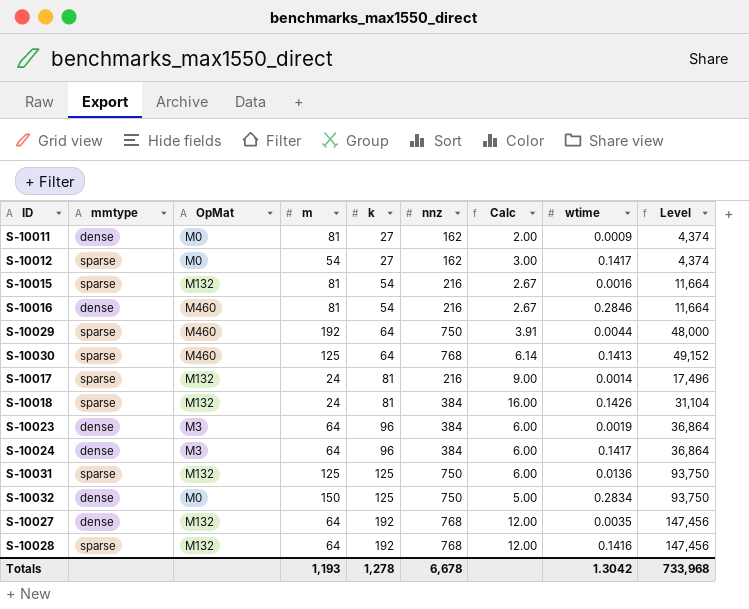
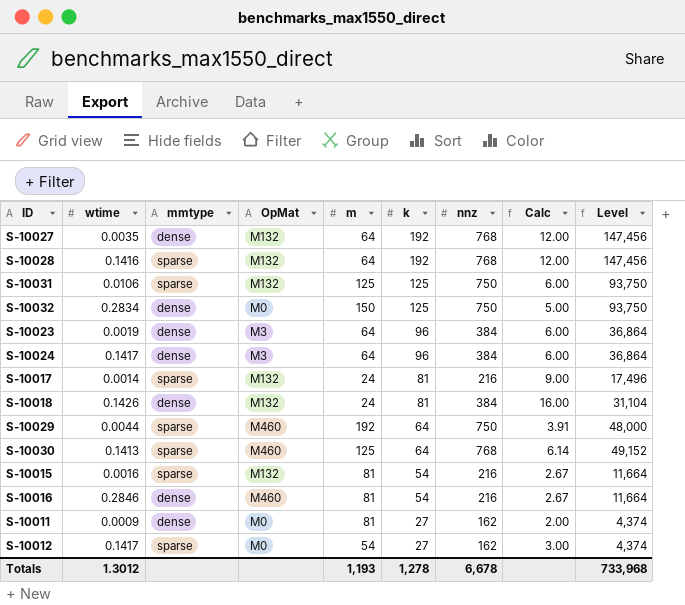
row order: k ascending -> k descending
column wtime | position: 8 -> 2
S-10031 | wtime: 0.0136 -> 0.0106
S-10018 | mmtype: sparse -> dense
Totals | wtime: 1.3042 -> 1.3012

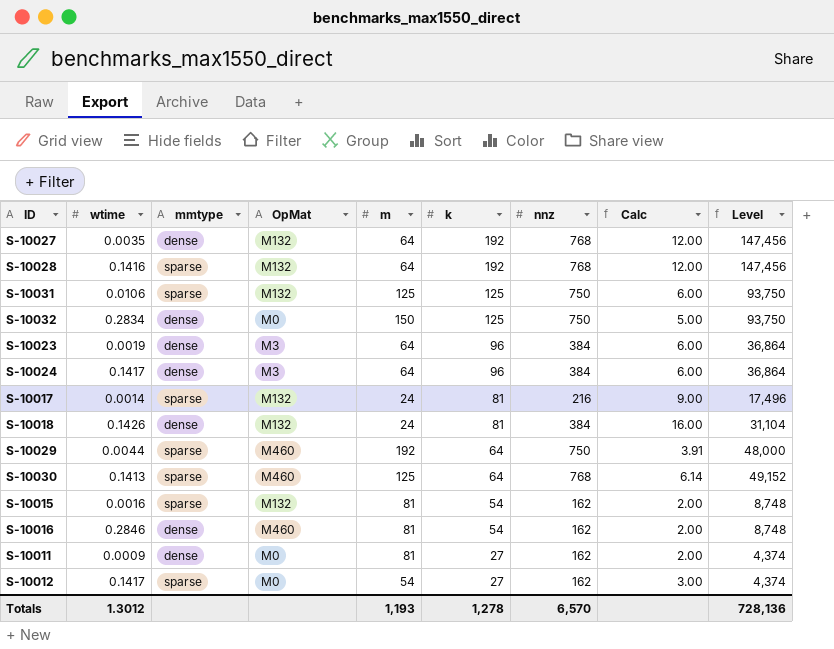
S-10015 | nnz: 216 -> 162
S-10015 | Calc: 2.67 -> 2.00
S-10015 | Level: 11,664 -> 8,748
S-10016 | nnz: 216 -> 162
S-10016 | Calc: 2.67 -> 2.00
S-10016 | Level: 11,664 -> 8,748
Totals | nnz: 6,678 -> 6,570
Totals | Level: 733,968 -> 728,136

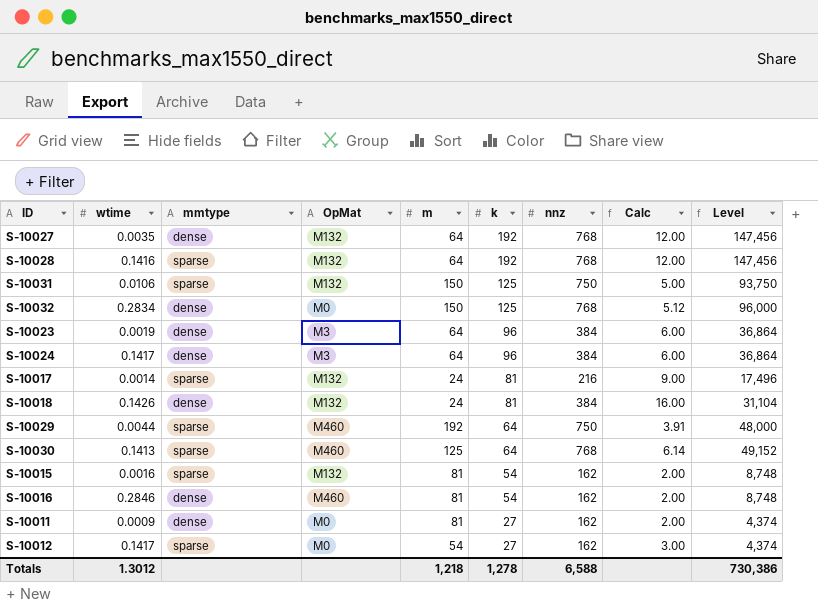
S-10031 | m: 125 -> 150
S-10031 | Calc: 6.00 -> 5.00
S-10032 | nnz: 750 -> 768
S-10032 | Calc: 5.00 -> 5.12
S-10032 | Level: 93,750 -> 96,000
Totals | m: 1,193 -> 1,218
Totals | nnz: 6,570 -> 6,588
Totals | Level: 728,136 -> 730,386

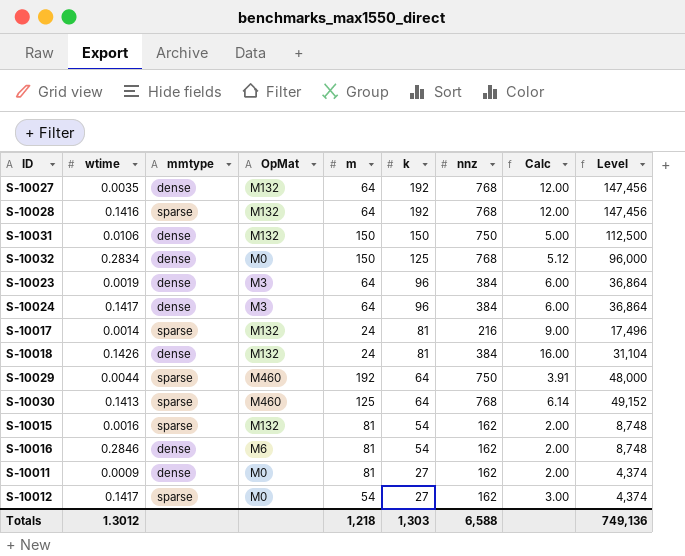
S-10031 | mmtype: sparse -> dense
S-10031 | k: 125 -> 150
S-10031 | Level: 93,750 -> 112,500
S-10016 | OpMat: M460 -> M6
Totals | k: 1,278 -> 1,303
Totals | Level: 730,386 -> 749,136

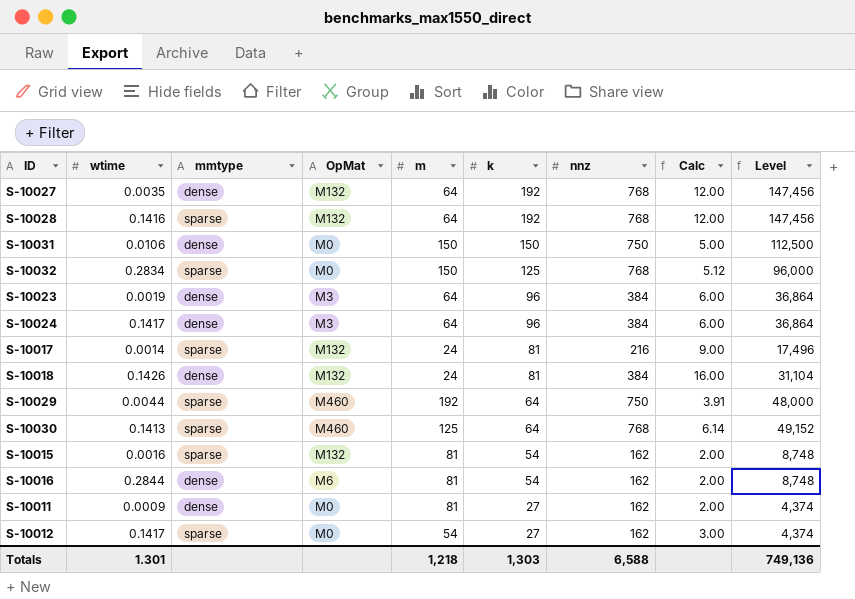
S-10031 | OpMat: M132 -> M0
S-10032 | mmtype: dense -> sparse
S-10016 | wtime: 0.2846 -> 0.2844
Totals | wtime: 1.3012 -> 1.301

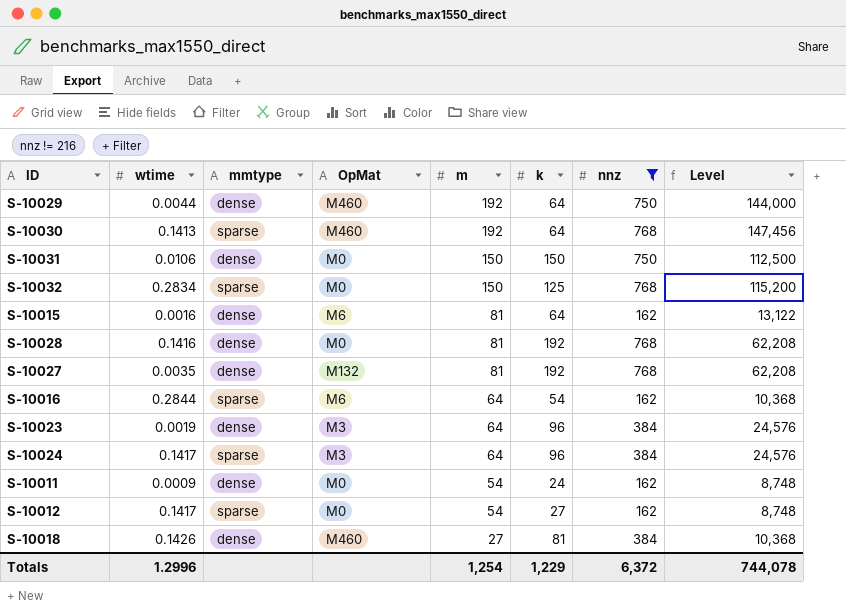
filter: none -> nnz != 216
row order: k descending -> m descending
column Calc | formula: [nnz] / [m] -> none
column Level | formula: [k] * [nnz] -> [m] * [nnz]
S-10029 | mmtype: sparse -> dense
S-10030 | m: 125 -> 192
S-10015 | mmtype: sparse -> dense
S-10015 | OpMat: M132 -> M6
S-10015 | k: 54 -> 64
S-10028 | mmtype: sparse -> dense
S-10028 | OpMat: M132 -> M0
S-10028 | m: 64 -> 81
S-10027 | m: 64 -> 81
S-10016 | mmtype: dense -> sparse
S-10016 | m: 81 -> 64
S-10024 | mmtype: dense -> sparse
S-10011 | m: 81 -> 54
S-10011 | k: 27 -> 24
S-10018 | OpMat: M132 -> M460
S-10018 | m: 24 -> 27
Totals | wtime: 1.301 -> 1.2996
Totals | m: 1,218 -> 1,254
Totals | k: 1,303 -> 1,229
Totals | nnz: 6,588 -> 6,372
Totals | Level: 749,136 -> 744,078

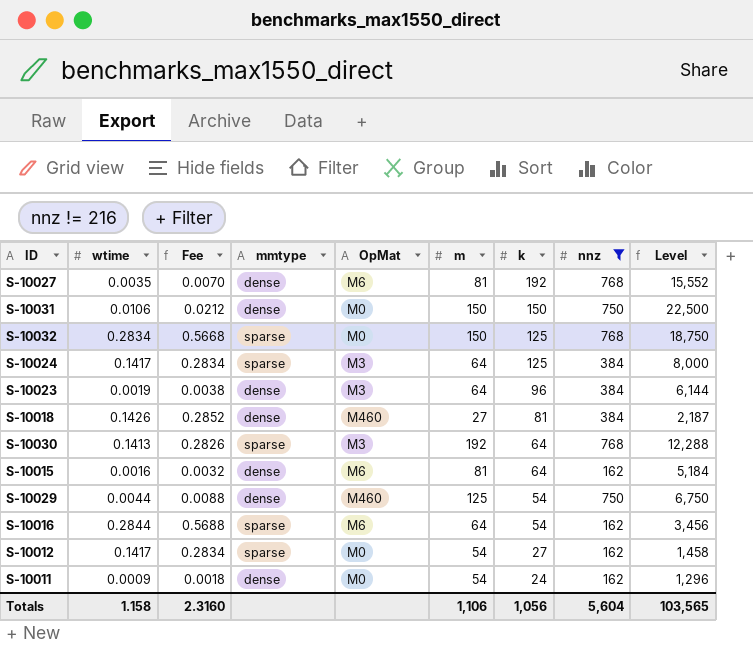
row order: m descending -> k descending
column Fee | formula: none -> [wtime] * 2
column Level | formula: [m] * [nnz] -> [m] * [k]
row S-10028: 0.1416 | dense | M0 | 81 | 192 | 768 | 62,208 -> none
S-10027 | OpMat: M132 -> M6
S-10024 | k: 96 -> 125
S-10030 | OpMat: M460 -> M3
S-10029 | m: 192 -> 125
S-10029 | k: 64 -> 54
Totals | wtime: 1.2996 -> 1.158
Totals | m: 1,254 -> 1,106
Totals | k: 1,229 -> 1,056
Totals | nnz: 6,372 -> 5,604
Totals | Level: 744,078 -> 103,565

